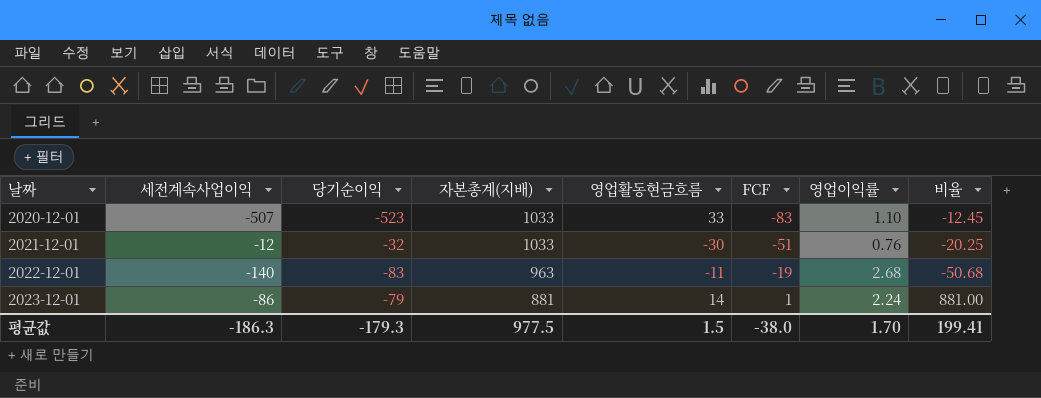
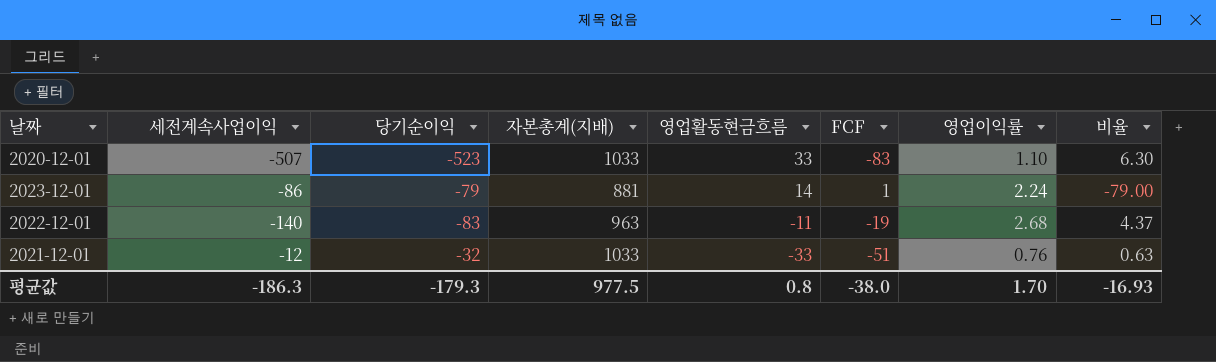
row order: 날짜 ascending -> 영업활동현금흐름 descending
column 비율 | formula: [자본총계(지배)] / [FCF] -> [당기순이익] / [FCF]
2021-12-01 | 영업활동현금흐름: -30 -> -33
평균값 | 영업활동현금흐름: 1.5 -> 0.8
평균값 | 비율: 199.41 -> -16.93

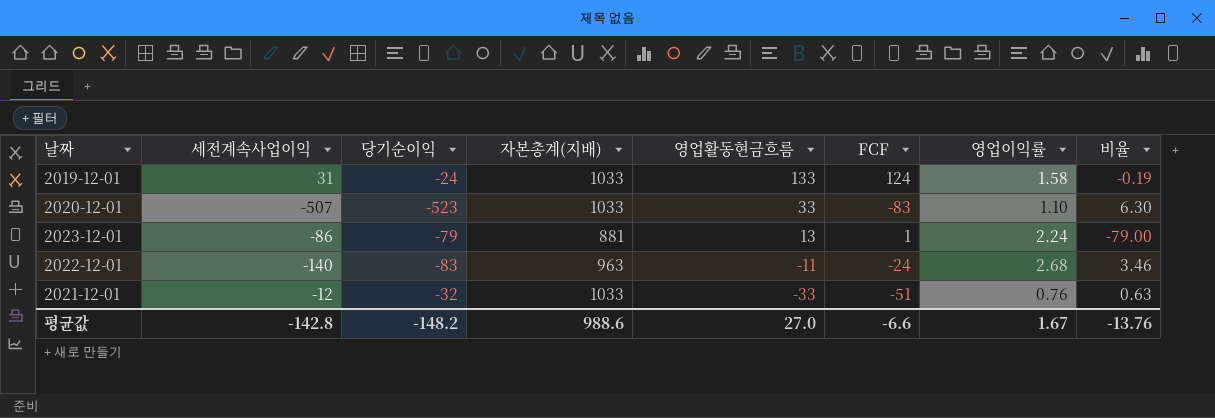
row 2019-12-01: none -> 31 | -24 | 1033 | 133 | 124 | 1.58 | -0.19
2023-12-01 | 영업활동현금흐름: 14 -> 13
2022-12-01 | FCF: -19 -> -24
2022-12-01 | 비율: 4.37 -> 3.46
평균값 | 세전계속사업이익: -186.3 -> -142.8
평균값 | 당기순이익: -179.3 -> -148.2
평균값 | 자본총계(지배): 977.5 -> 988.6
평균값 | 영업활동현금흐름: 0.8 -> 27.0
평균값 | FCF: -38.0 -> -6.6
평균값 | 영업이익률: 1.70 -> 1.67
평균값 | 비율: -16.93 -> -13.76

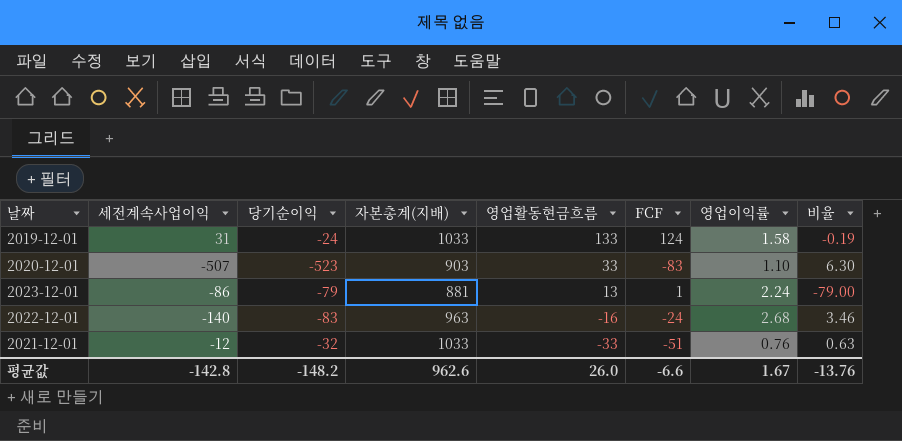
2020-12-01 | 자본총계(지배): 1033 -> 903
2022-12-01 | 영업활동현금흐름: -11 -> -16
평균값 | 자본총계(지배): 988.6 -> 962.6
평균값 | 영업활동현금흐름: 27.0 -> 26.0

